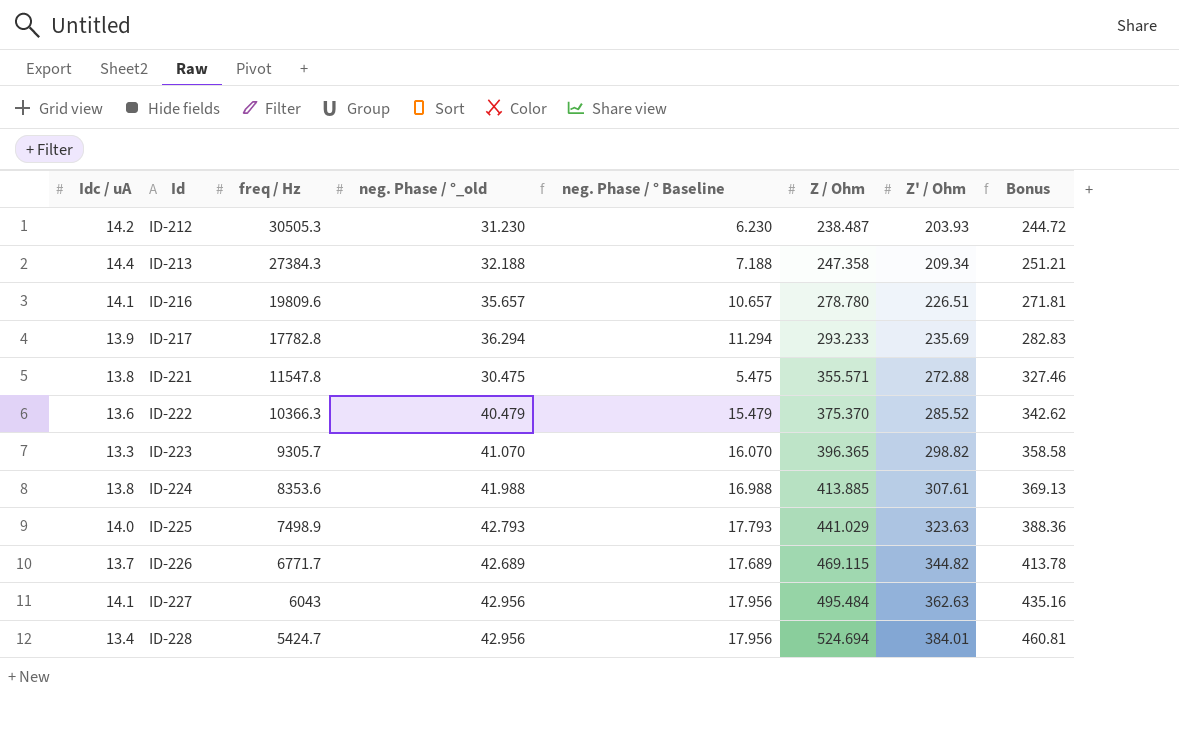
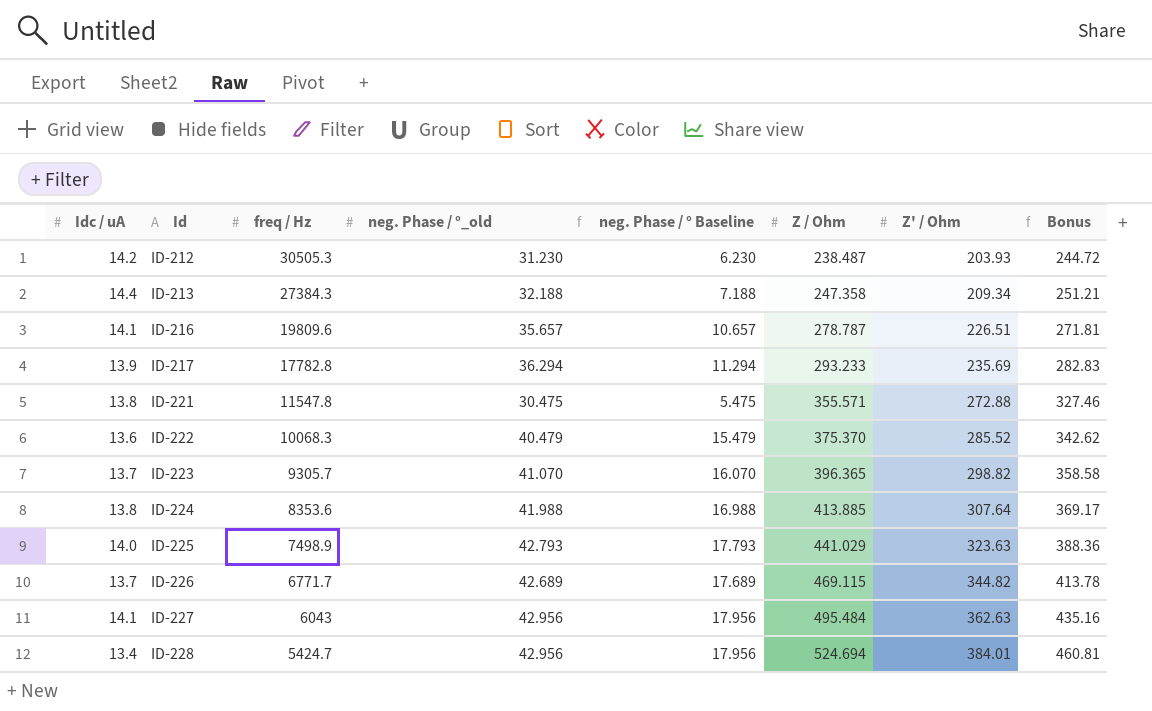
ID-216 | Z / Ohm: 278.780 -> 278.787
ID-222 | freq / Hz: 10366.3 -> 10068.3
ID-223 | Idc / uA: 13.3 -> 13.7
ID-224 | Z' / Ohm: 307.61 -> 307.64
ID-224 | Bonus: 369.13 -> 369.17

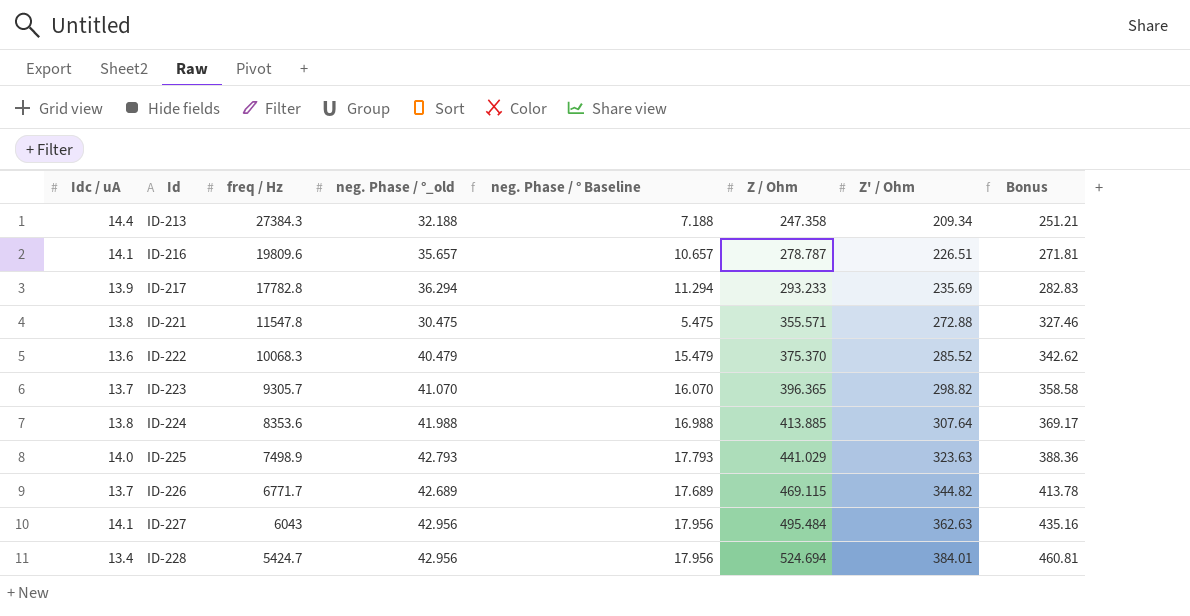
row ID-212: 14.2 | 30505.3 | 31.230 | 6.230 | 238.487 | 203.93 | 244.72 -> none

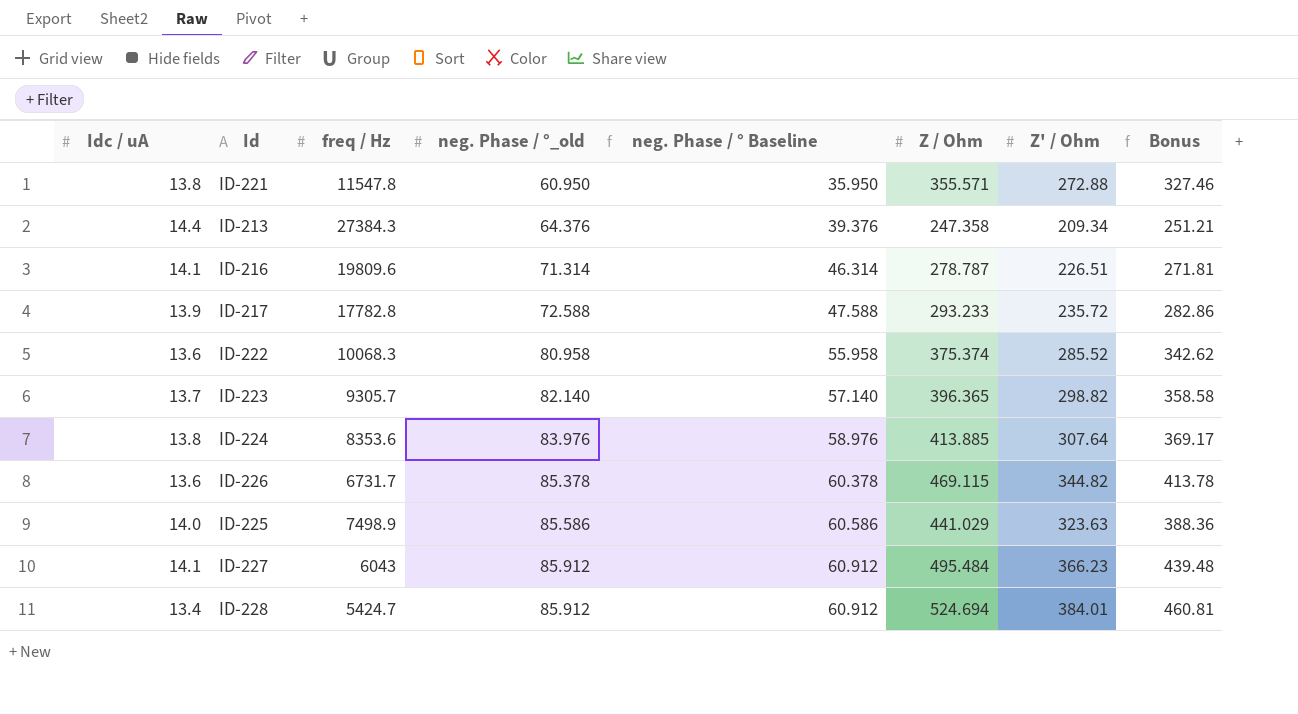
row order: Id ascending -> neg. Phase / °_old ascending
ID-221 | neg. Phase / °_old: 30.475 -> 60.950
ID-221 | neg. Phase / ° Baseline: 5.475 -> 35.950
ID-213 | neg. Phase / °_old: 32.188 -> 64.376
ID-213 | neg. Phase / ° Baseline: 7.188 -> 39.376
ID-216 | neg. Phase / °_old: 35.657 -> 71.314
ID-216 | neg. Phase / ° Baseline: 10.657 -> 46.314
ID-217 | neg. Phase / °_old: 36.294 -> 72.588
ID-217 | neg. Phase / ° Baseline: 11.294 -> 47.588
ID-217 | Z' / Ohm: 235.69 -> 235.72
ID-217 | Bonus: 282.83 -> 282.86
ID-222 | neg. Phase / °_old: 40.479 -> 80.958
ID-222 | neg. Phase / ° Baseline: 15.479 -> 55.958
ID-222 | Z / Ohm: 375.370 -> 375.374
ID-223 | neg. Phase / °_old: 41.070 -> 82.140
ID-223 | neg. Phase / ° Baseline: 16.070 -> 57.140
ID-224 | neg. Phase / °_old: 41.988 -> 83.976
ID-224 | neg. Phase / ° Baseline: 16.988 -> 58.976
ID-226 | Idc / uA: 13.7 -> 13.6
ID-226 | freq / Hz: 6771.7 -> 6731.7
ID-226 | neg. Phase / °_old: 42.689 -> 85.378
ID-226 | neg. Phase / ° Baseline: 17.689 -> 60.378
ID-225 | neg. Phase / °_old: 42.793 -> 85.586
ID-225 | neg. Phase / ° Baseline: 17.793 -> 60.586
ID-227 | neg. Phase / °_old: 42.956 -> 85.912
ID-227 | neg. Phase / ° Baseline: 17.956 -> 60.912
ID-227 | Z' / Ohm: 362.63 -> 366.23
ID-227 | Bonus: 435.16 -> 439.48
ID-228 | neg. Phase / °_old: 42.956 -> 85.912
ID-228 | neg. Phase / ° Baseline: 17.956 -> 60.912

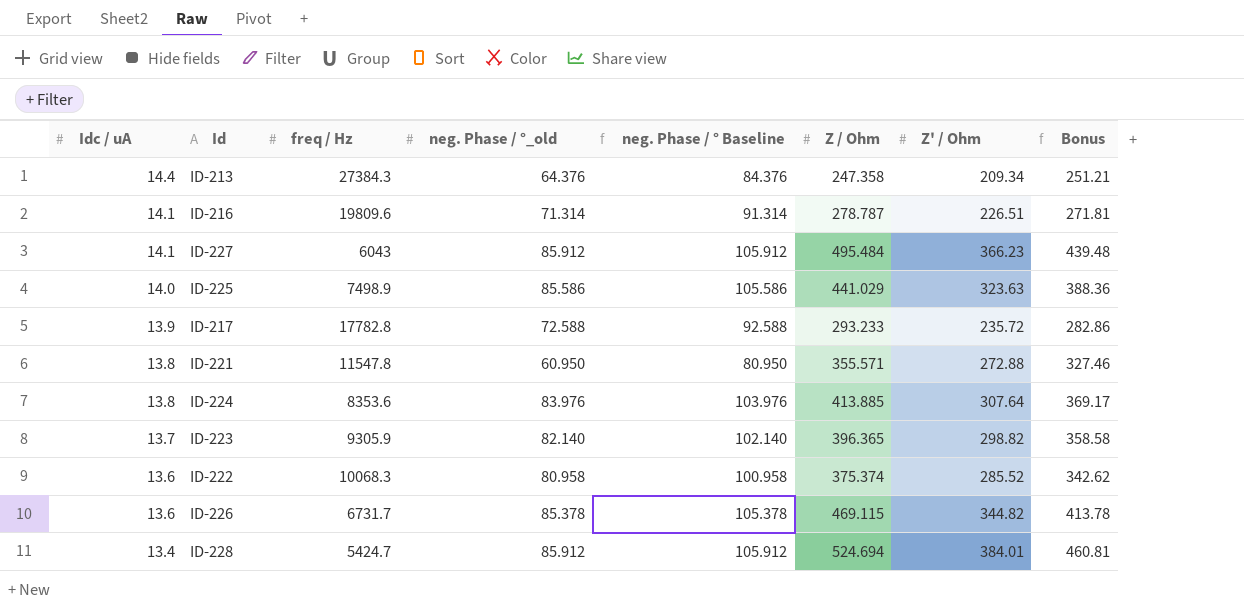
row order: neg. Phase / °_old ascending -> Idc / uA descending
column neg. Phase / ° Baseline | formula: [neg. Phase / °_old] - 25 -> [neg. Phase / °_old] + 20
ID-223 | freq / Hz: 9305.7 -> 9305.9

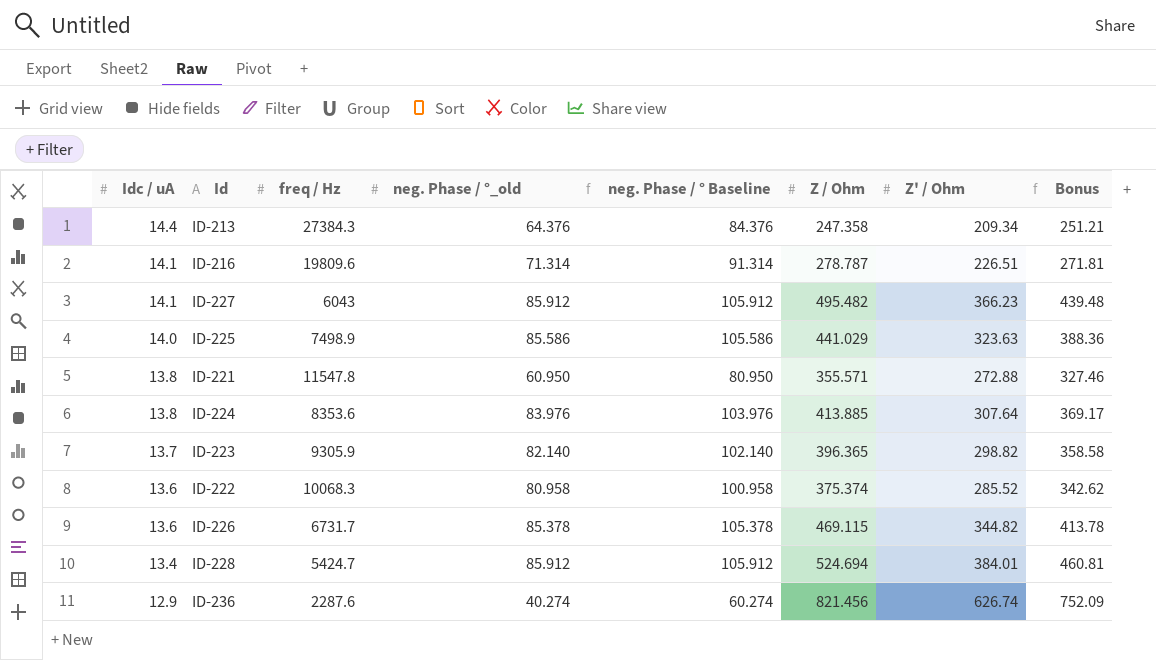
row ID-217: 13.9 | 17782.8 | 72.588 | 92.588 | 293.233 | 235.72 | 282.86 -> none
ID-227 | Z / Ohm: 495.484 -> 495.482
row ID-236: none -> 12.9 | 2287.6 | 40.274 | 60.274 | 821.456 | 626.74 | 752.09

